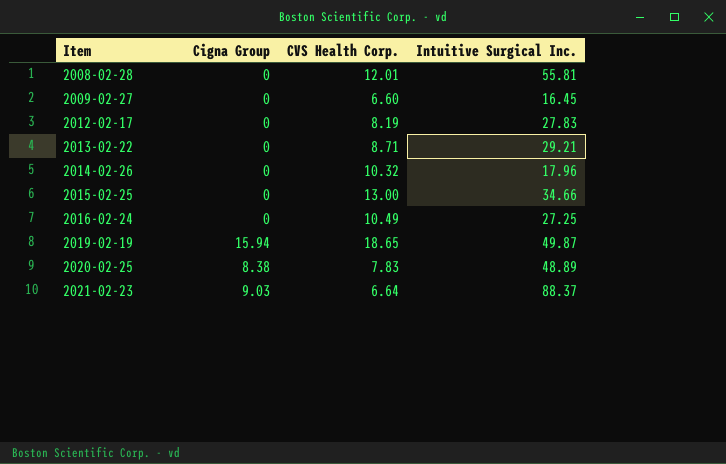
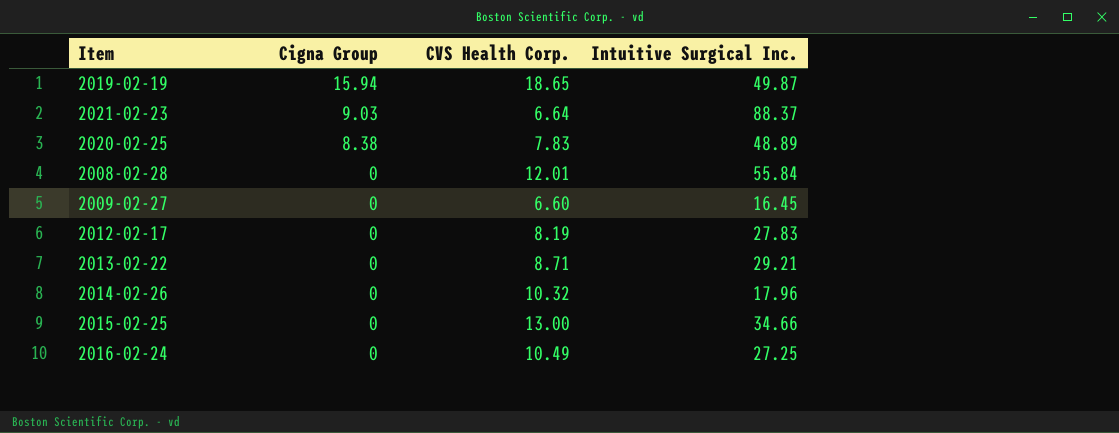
row order: Item ascending -> Cigna Group descending
2008-02-28 | Intuitive Surgical Inc.: 55.81 -> 55.84

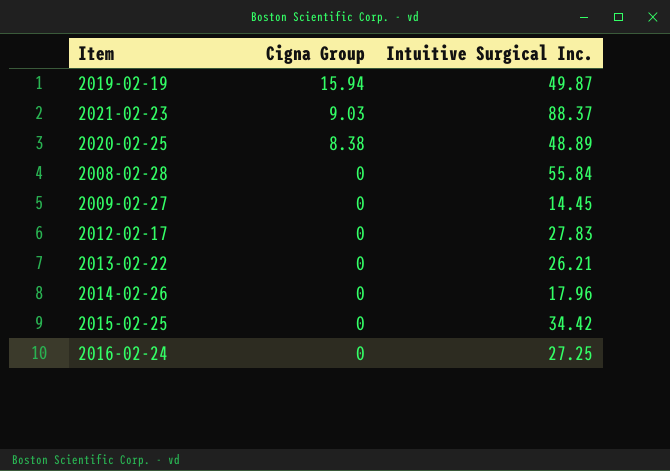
column CVS Health Corp. | position: 3 -> none
2009-02-27 | Intuitive Surgical Inc.: 16.45 -> 14.45
2013-02-22 | Intuitive Surgical Inc.: 29.21 -> 26.21
2015-02-25 | Intuitive Surgical Inc.: 34.66 -> 34.42

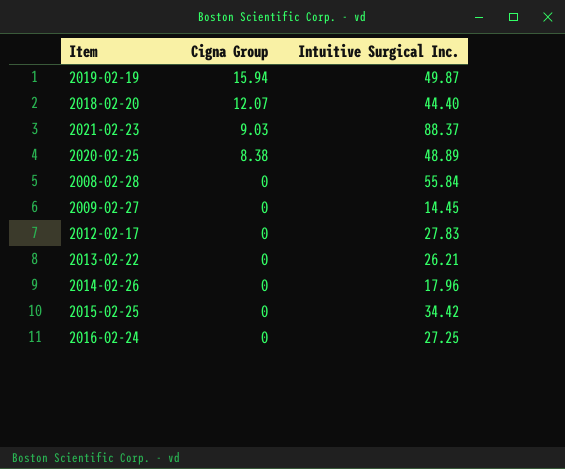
row 2018-02-20: none -> 12.07 | 44.40

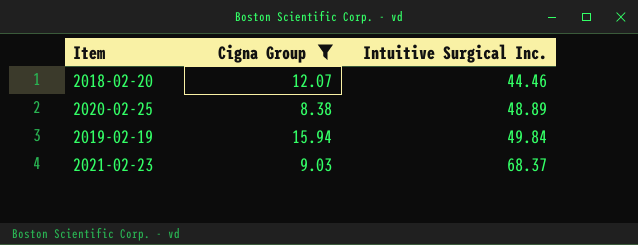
filter: none -> Cigna Group != 0
row order: Cigna Group descending -> Intuitive Surgical Inc. ascending
2018-02-20 | Intuitive Surgical Inc.: 44.40 -> 44.46
2019-02-19 | Intuitive Surgical Inc.: 49.87 -> 49.84
2021-02-23 | Intuitive Surgical Inc.: 88.37 -> 68.37

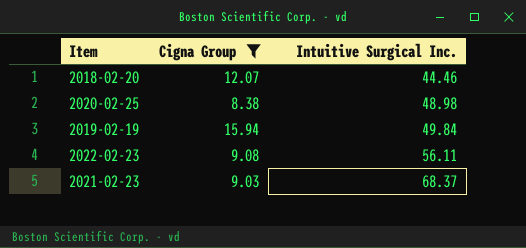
2020-02-25 | Intuitive Surgical Inc.: 48.89 -> 48.98
row 2022-02-23: none -> 9.08 | 56.11

